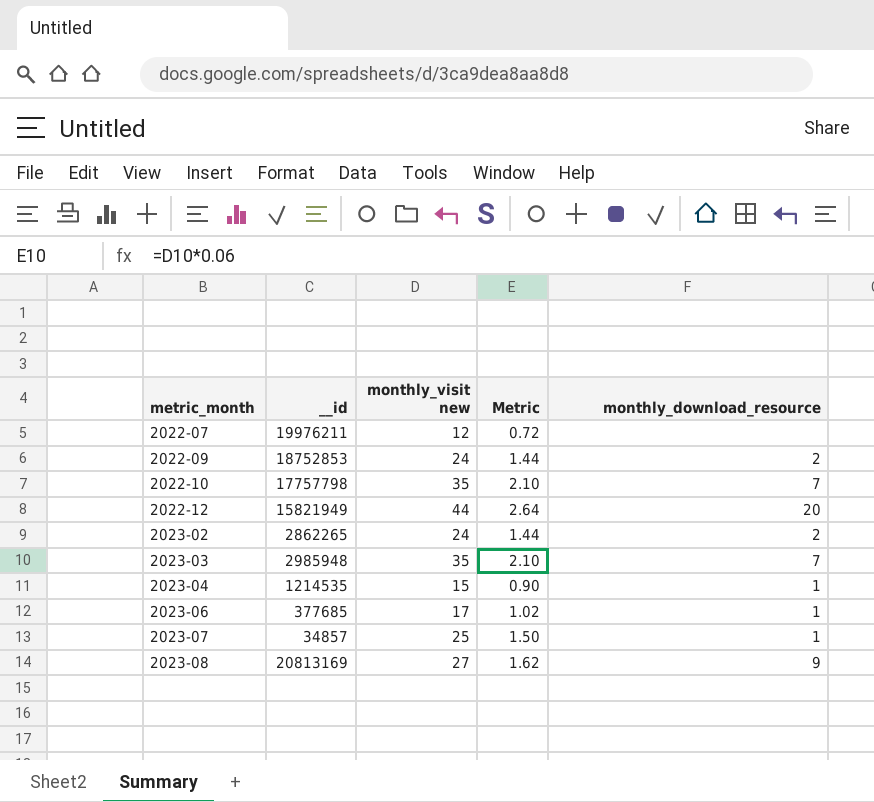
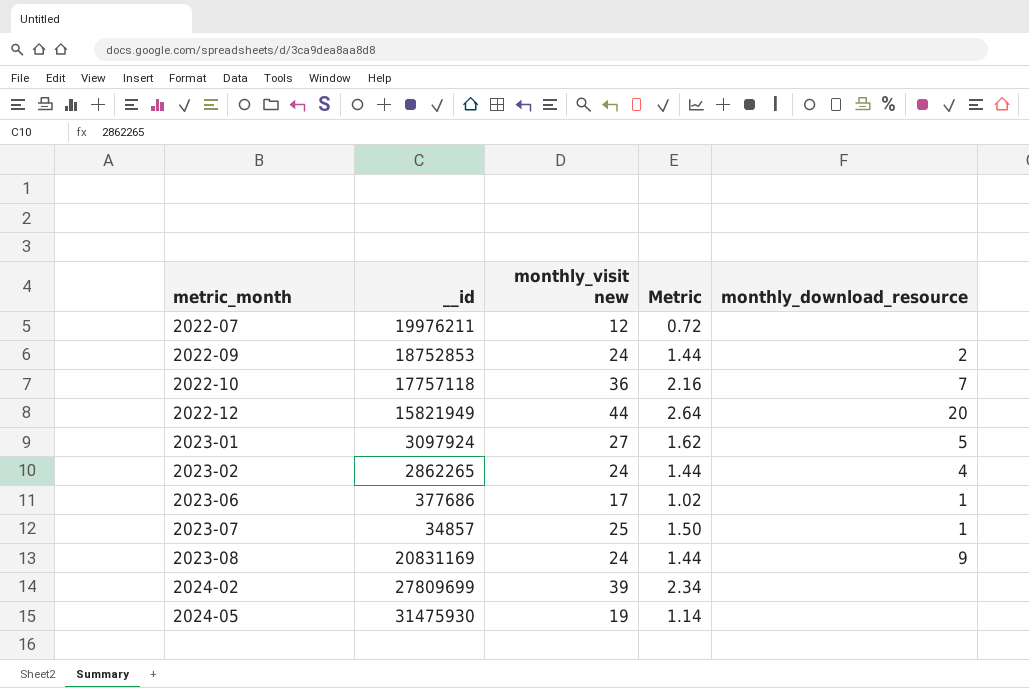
row 2023-03: 2985948 | 35 | 2.10 | 7 -> none
row 2023-04: 1214535 | 15 | 0.90 | 1 -> none
2022-10 | __id: 17757798 -> 17757118
2022-10 | monthly_visit new: 35 -> 36
2022-10 | Metric: 2.10 -> 2.16
row 2023-01: none -> 3097924 | 27 | 1.62 | 5
2023-02 | monthly_download_resource: 2 -> 4
2023-06 | __id: 377685 -> 377686
2023-08 | __id: 20813169 -> 20831169
2023-08 | monthly_visit new: 27 -> 24
2023-08 | Metric: 1.62 -> 1.44
row 2024-02: none -> 27809699 | 39 | 2.34 | none
row 2024-05: none -> 31475930 | 19 | 1.14 | none

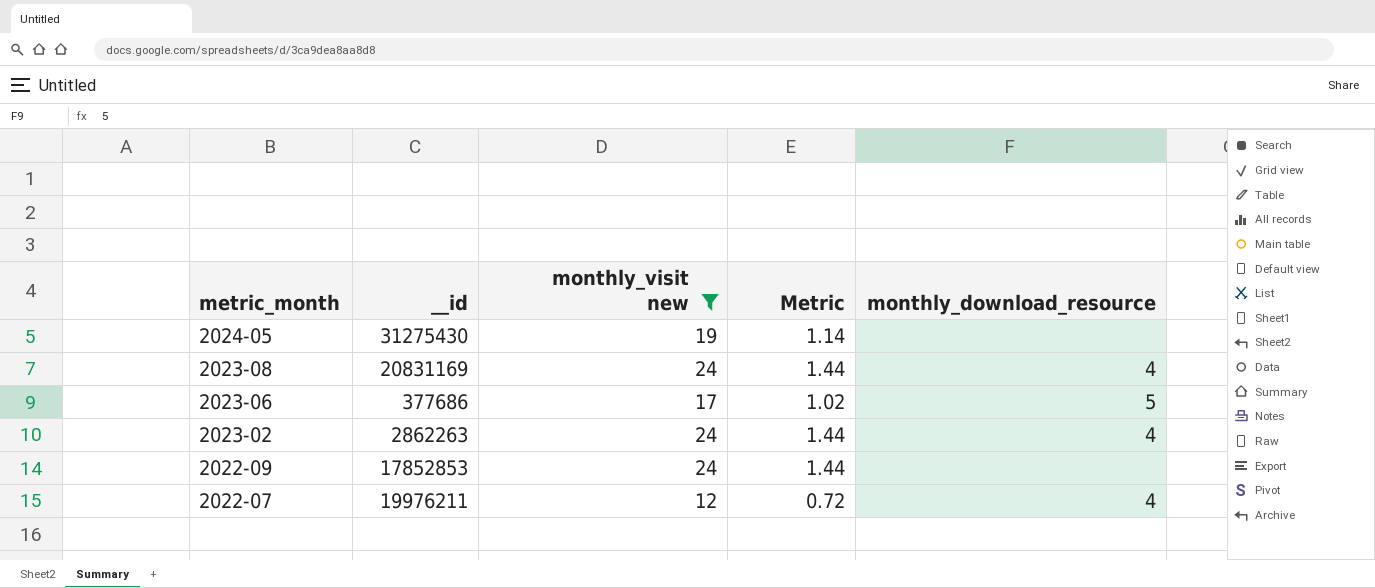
filter: none -> monthly_visit new <= 24
row order: metric_month ascending -> metric_month descending
2024-05 | __id: 31475930 -> 31275430
2023-08 | monthly_download_resource: 9 -> 4
2023-06 | monthly_download_resource: 1 -> 5
2023-02 | __id: 2862265 -> 2862263
2022-09 | __id: 18752853 -> 17852853
2022-09 | monthly_download_resource: 2 -> none
2022-07 | monthly_download_resource: none -> 4

